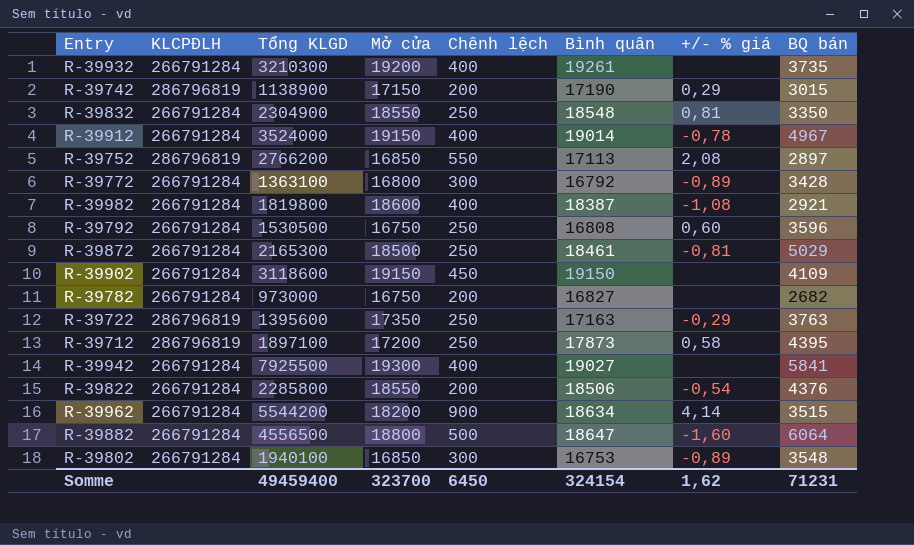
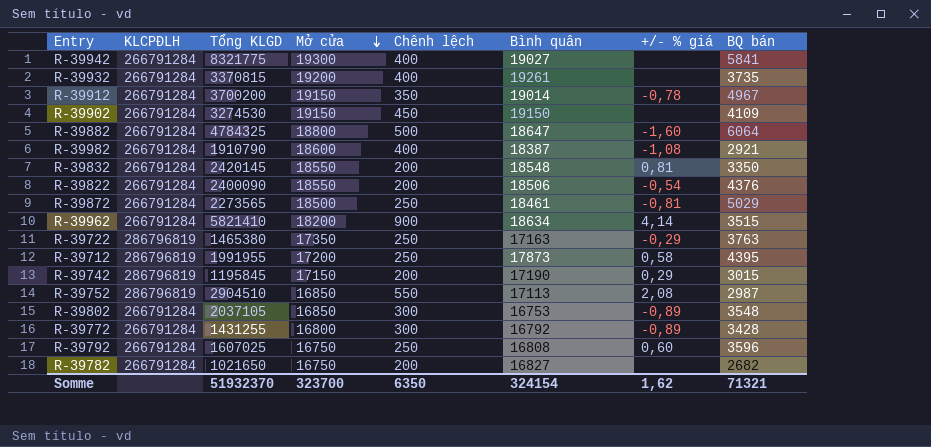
row order: none -> Mở cửa descending
R-39942 | Tổng KLGD: 7925500 -> 8321775
R-39932 | Tổng KLGD: 3210300 -> 3370815
R-39912 | Tổng KLGD: 3524000 -> 3700200
R-39912 | Chênh lệch: 400 -> 350
R-39902 | Tổng KLGD: 3118600 -> 3274530
R-39882 | Tổng KLGD: 4556500 -> 4784325
R-39982 | Tổng KLGD: 1819800 -> 1910790
R-39832 | Tổng KLGD: 2304900 -> 2420145
R-39832 | Chênh lệch: 250 -> 200
R-39822 | Tổng KLGD: 2285800 -> 2400090
R-39872 | Tổng KLGD: 2165300 -> 2273565
R-39962 | Tổng KLGD: 5544200 -> 5821410
R-39722 | Tổng KLGD: 1395600 -> 1465380
R-39712 | Tổng KLGD: 1897100 -> 1991955
R-39742 | Tổng KLGD: 1138900 -> 1195845
R-39752 | Tổng KLGD: 2766200 -> 2904510
R-39752 | BQ bán: 2897 -> 2987
R-39802 | Tổng KLGD: 1940100 -> 2037105
R-39772 | Tổng KLGD: 1363100 -> 1431255
R-39792 | Tổng KLGD: 1530500 -> 1607025
R-39782 | Tổng KLGD: 973000 -> 1021650
Somme | Tổng KLGD: 49459400 -> 51932370
Somme | Chênh lệch: 6450 -> 6350
Somme | BQ bán: 71231 -> 71321

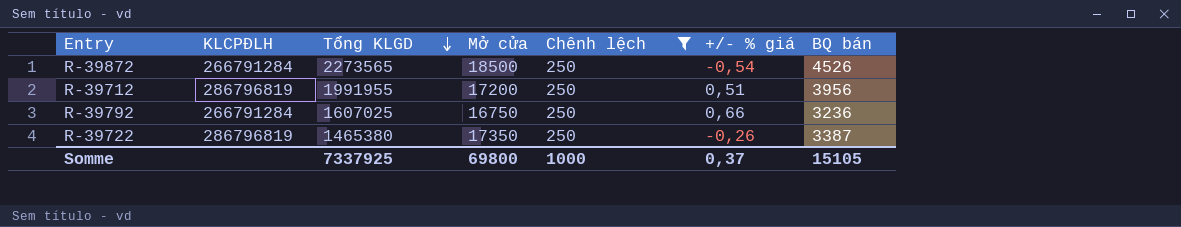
filter: none -> Chênh lệch = 250
row order: Mở cửa descending -> Tổng KLGD descending
column Bình quân | position: 6 -> none
R-39872 | +/- % giá: -0,81 -> -0,54
R-39872 | BQ bán: 5029 -> 4526
R-39712 | +/- % giá: 0,58 -> 0,51
R-39712 | BQ bán: 4395 -> 3956
R-39792 | +/- % giá: 0,60 -> 0,66
R-39792 | BQ bán: 3596 -> 3236
R-39722 | +/- % giá: -0,29 -> -0,26
R-39722 | BQ bán: 3763 -> 3387
Somme | Tổng KLGD: 51932370 -> 7337925
Somme | Mở cửa: 323700 -> 69800
Somme | Chênh lệch: 6350 -> 1000
Somme | +/- % giá: 1,62 -> 0,37
Somme | BQ bán: 71321 -> 15105

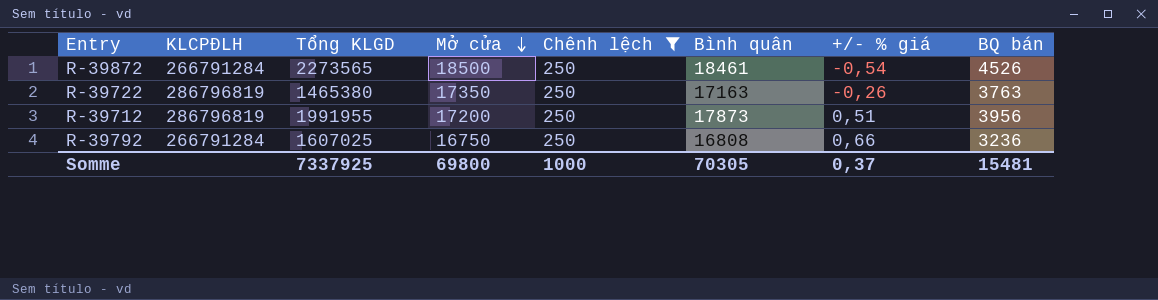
row order: Tổng KLGD descending -> Mở cửa descending
column Bình quân | position: none -> 6
R-39722 | BQ bán: 3387 -> 3763
Somme | BQ bán: 15105 -> 15481

